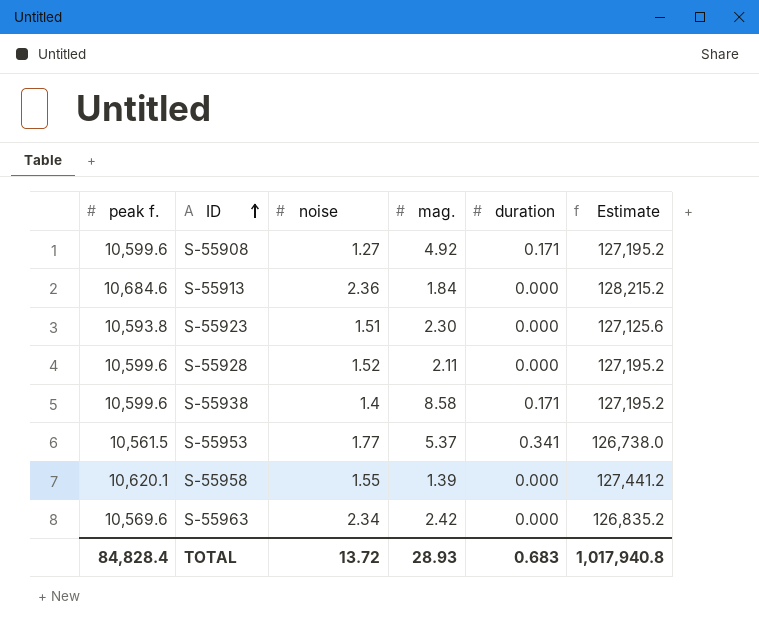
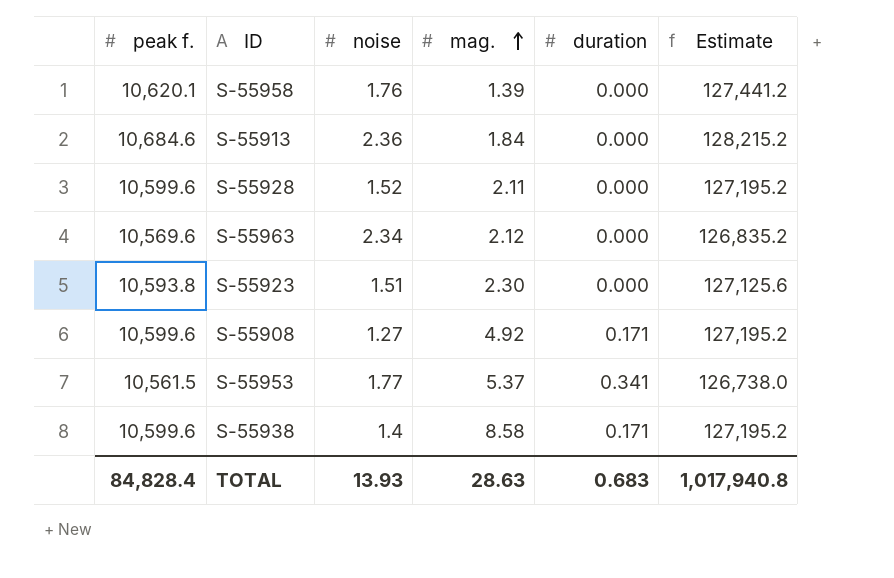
row order: ID ascending -> mag. ascending
S-55958 | noise: 1.55 -> 1.76
S-55963 | mag.: 2.42 -> 2.12
TOTAL | noise: 13.72 -> 13.93
TOTAL | mag.: 28.93 -> 28.63

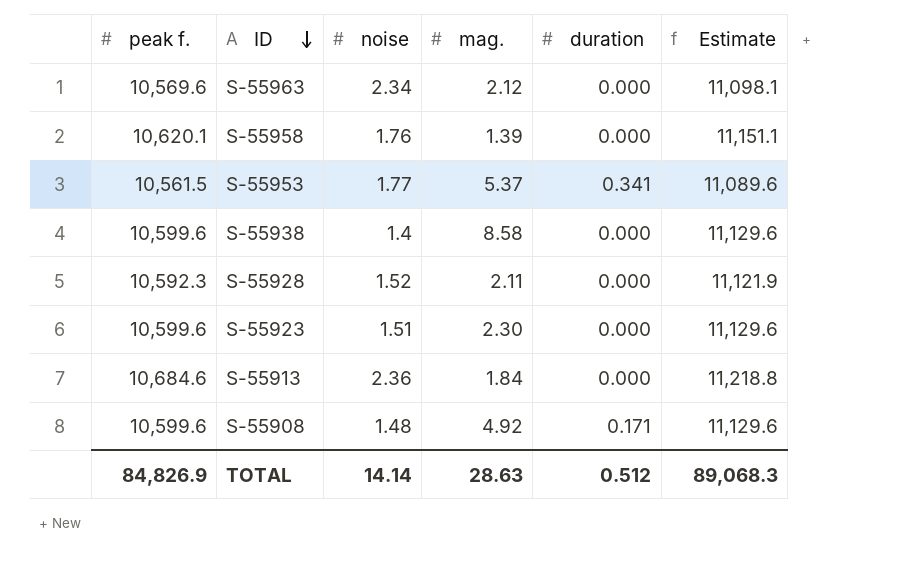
row order: mag. ascending -> ID descending
column Estimate | formula: [peak f.] * 12 -> [peak f.] * 1.05
S-55938 | duration: 0.171 -> 0.000
S-55928 | peak f.: 10,599.6 -> 10,592.3
S-55923 | peak f.: 10,593.8 -> 10,599.6
S-55908 | noise: 1.27 -> 1.48
TOTAL | peak f.: 84,828.4 -> 84,826.9
TOTAL | noise: 13.93 -> 14.14
TOTAL | duration: 0.683 -> 0.512
TOTAL | Estimate: 1,017,940.8 -> 89,068.3

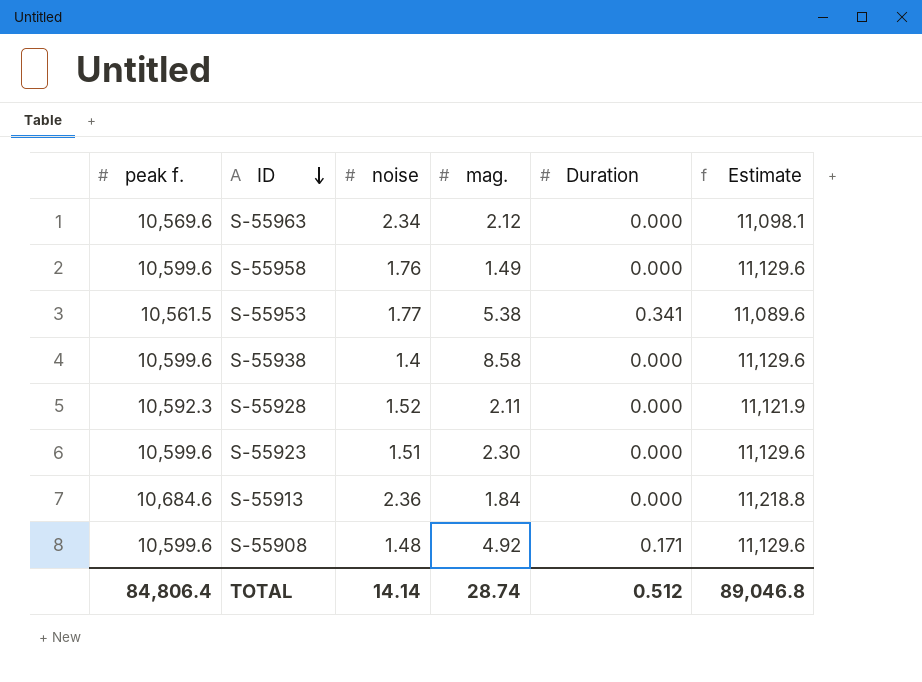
column name: duration -> Duration
S-55958 | peak f.: 10,620.1 -> 10,599.6
S-55958 | mag.: 1.39 -> 1.49
S-55958 | Estimate: 11,151.1 -> 11,129.6
S-55953 | mag.: 5.37 -> 5.38
TOTAL | peak f.: 84,826.9 -> 84,806.4
TOTAL | mag.: 28.63 -> 28.74
TOTAL | Estimate: 89,068.3 -> 89,046.8

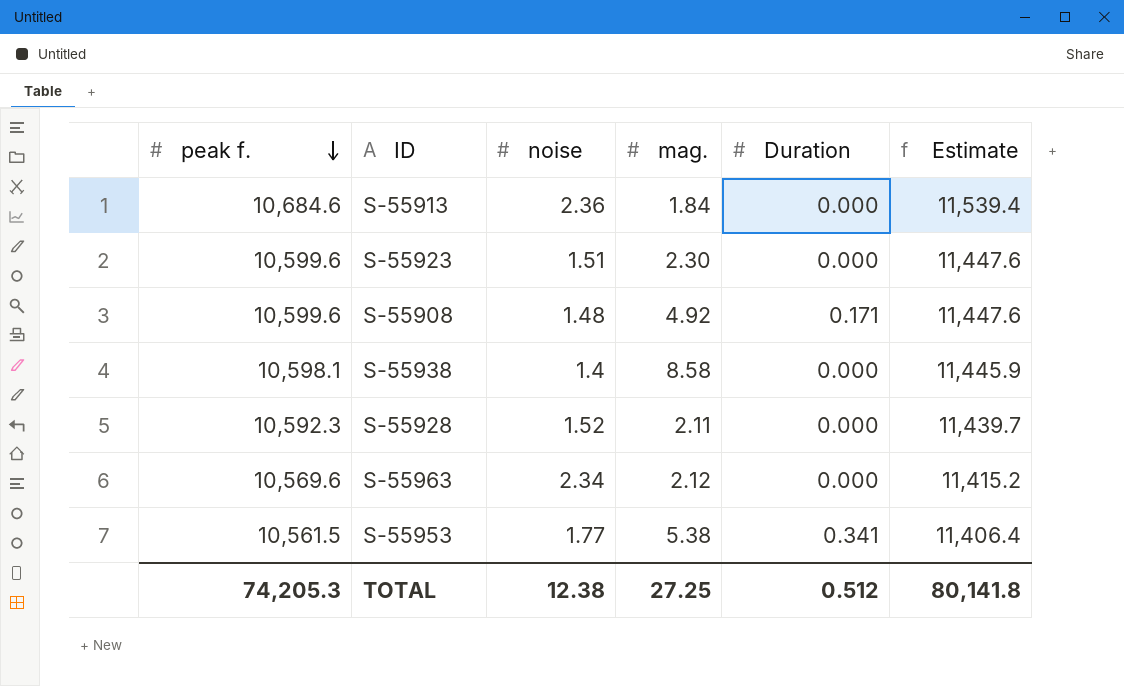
row order: ID descending -> peak f. descending
column Estimate | formula: [peak f.] * 1.05 -> [peak f.] * 1.08
row S-55958: 10,599.6 | 1.76 | 1.49 | 0.000 | 11,129.6 -> none
S-55938 | peak f.: 10,599.6 -> 10,598.1
TOTAL | peak f.: 84,806.4 -> 74,205.3
TOTAL | noise: 14.14 -> 12.38
TOTAL | mag.: 28.74 -> 27.25
TOTAL | Estimate: 89,046.8 -> 80,141.8

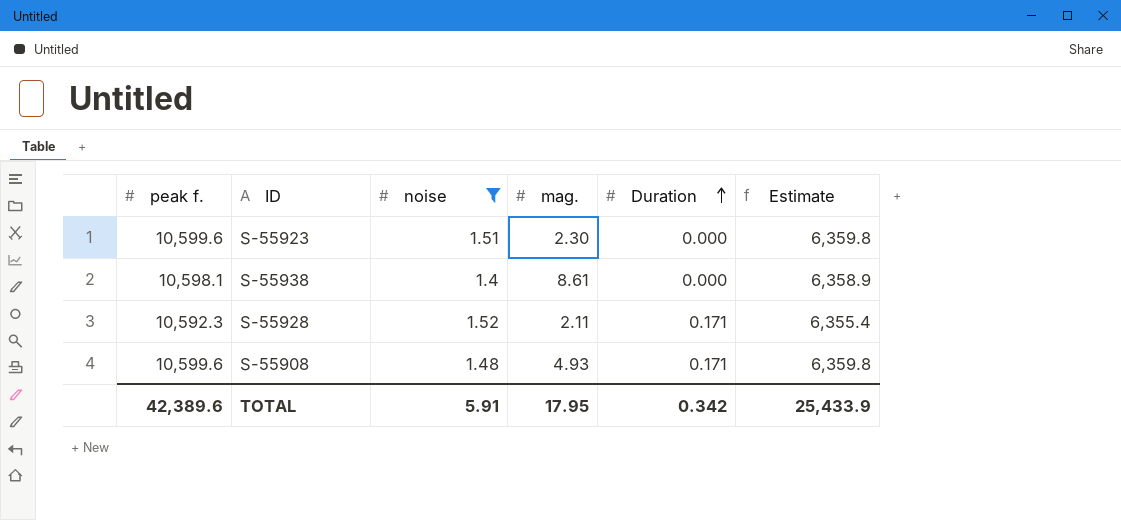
filter: none -> noise <= 1.52
row order: peak f. descending -> Duration ascending
column Estimate | formula: [peak f.] * 1.08 -> [peak f.] * 0.6
S-55938 | mag.: 8.58 -> 8.61
S-55928 | Duration: 0.000 -> 0.171
S-55908 | mag.: 4.92 -> 4.93
TOTAL | peak f.: 74,205.3 -> 42,389.6
TOTAL | noise: 12.38 -> 5.91
TOTAL | mag.: 27.25 -> 17.95
TOTAL | Duration: 0.512 -> 0.342
TOTAL | Estimate: 80,141.8 -> 25,433.9

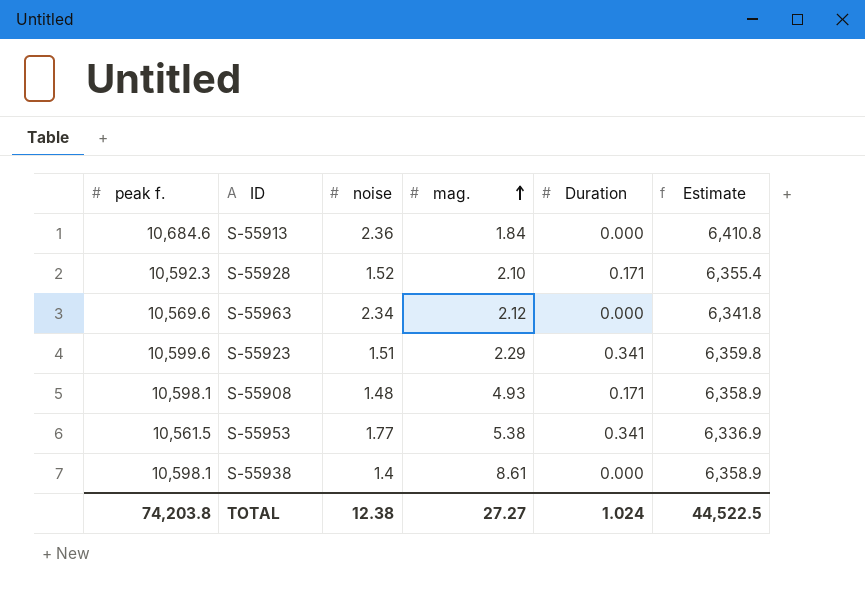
filter: noise <= 1.52 -> none
row order: Duration ascending -> mag. ascending
S-55928 | mag.: 2.11 -> 2.10
S-55923 | mag.: 2.30 -> 2.29
S-55923 | Duration: 0.000 -> 0.341
S-55908 | peak f.: 10,599.6 -> 10,598.1
S-55908 | Estimate: 6,359.8 -> 6,358.9
TOTAL | peak f.: 42,389.6 -> 74,203.8
TOTAL | noise: 5.91 -> 12.38
TOTAL | mag.: 17.95 -> 27.27
TOTAL | Duration: 0.342 -> 1.024
TOTAL | Estimate: 25,433.9 -> 44,522.5

